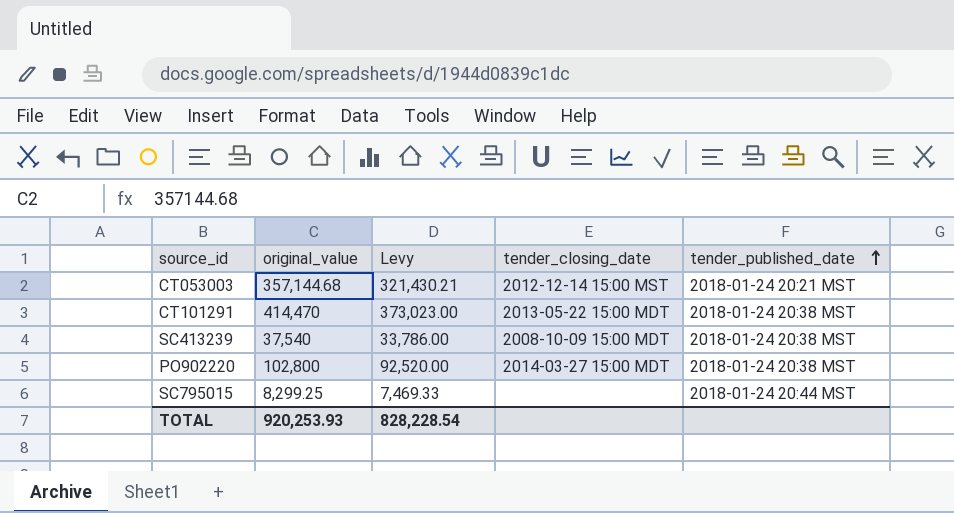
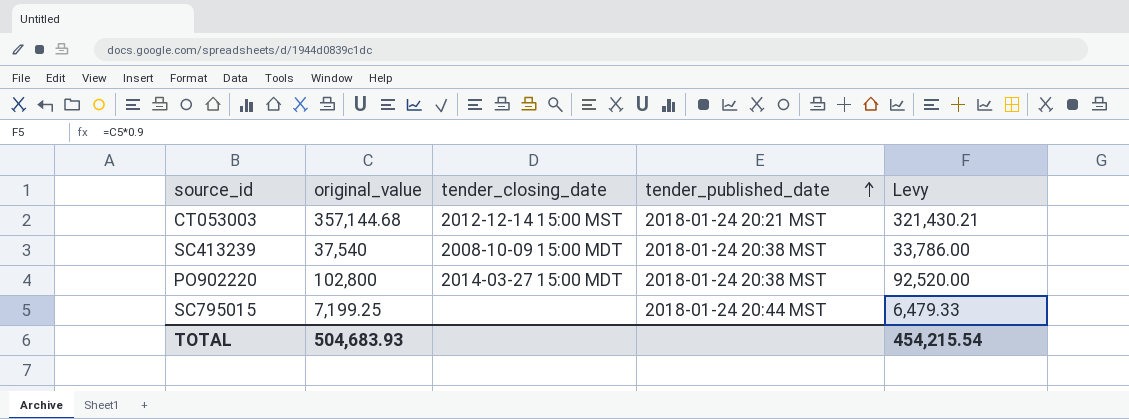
column Levy | position: 3 -> 5
row CT101291: 414,470 | 373,023.00 | 2013-05-22 15:00 MDT | 2018-01-24 20:38 MST -> none
SC795015 | original_value: 8,299.25 -> 7,199.25
SC795015 | Levy: 7,469.33 -> 6,479.33
TOTAL | original_value: 920,253.93 -> 504,683.93
TOTAL | Levy: 828,228.54 -> 454,215.54

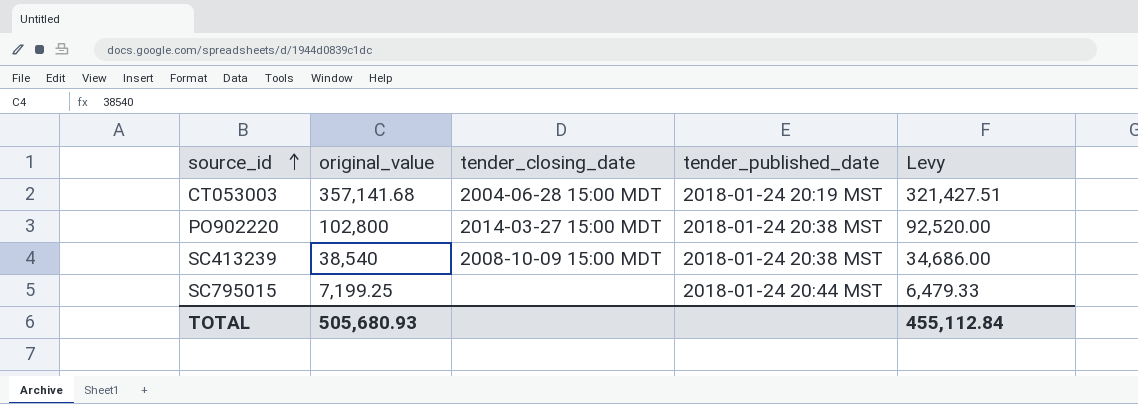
row order: tender_published_date ascending -> source_id ascending
CT053003 | original_value: 357,144.68 -> 357,141.68
CT053003 | tender_closing_date: 2012-12-14 15:00 MST -> 2004-06-28 15:00 MDT
CT053003 | tender_published_date: 2018-01-24 20:21 MST -> 2018-01-24 20:19 MST
CT053003 | Levy: 321,430.21 -> 321,427.51
SC413239 | original_value: 37,540 -> 38,540
SC413239 | Levy: 33,786.00 -> 34,686.00
TOTAL | original_value: 504,683.93 -> 505,680.93
TOTAL | Levy: 454,215.54 -> 455,112.84

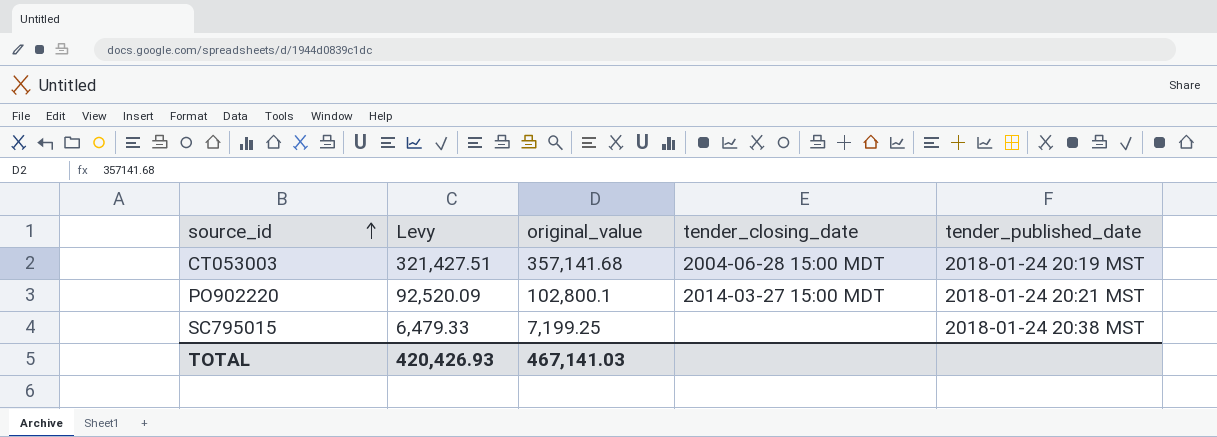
column Levy | position: 5 -> 2
row SC413239: 38,540 | 2008-10-09 15:00 MDT | 2018-01-24 20:38 MST | 34,686.00 -> none
PO902220 | Levy: 92,520.00 -> 92,520.09
PO902220 | original_value: 102,800 -> 102,800.1
PO902220 | tender_published_date: 2018-01-24 20:38 MST -> 2018-01-24 20:21 MST
SC795015 | tender_published_date: 2018-01-24 20:44 MST -> 2018-01-24 20:38 MST
TOTAL | Levy: 455,112.84 -> 420,426.93
TOTAL | original_value: 505,680.93 -> 467,141.03

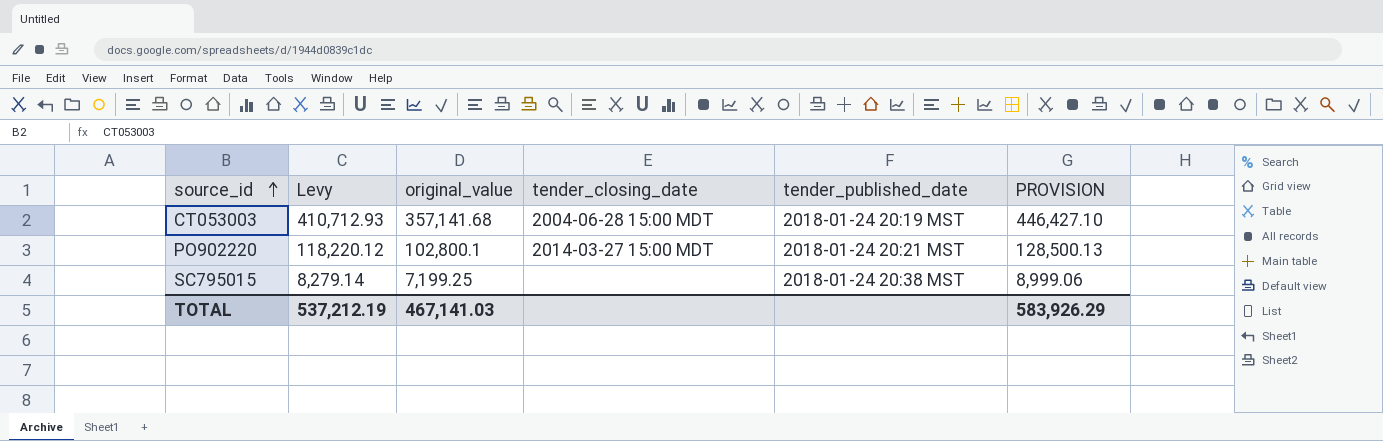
column Levy | formula: [original_value] * 0.9 -> [original_value] * 1.15
column PROVISION | formula: none -> [original_value] * 1.25
TOTAL | Levy: 420,426.93 -> 537,212.19

